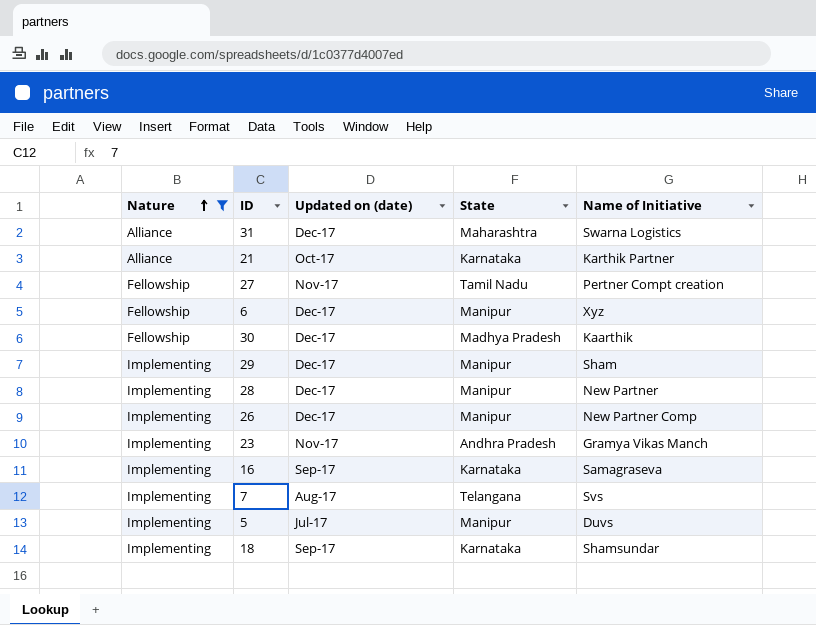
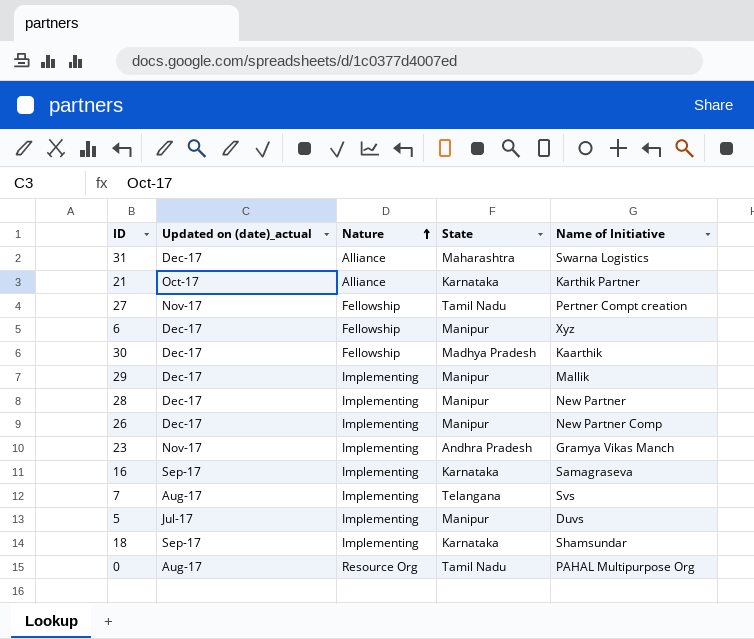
filter: Nature != Resource Org -> none
column name: Updated on (date) -> Updated on (date)_actual
column Nature | position: 1 -> 3
29 | Name of Initiative: Sham -> Mallik

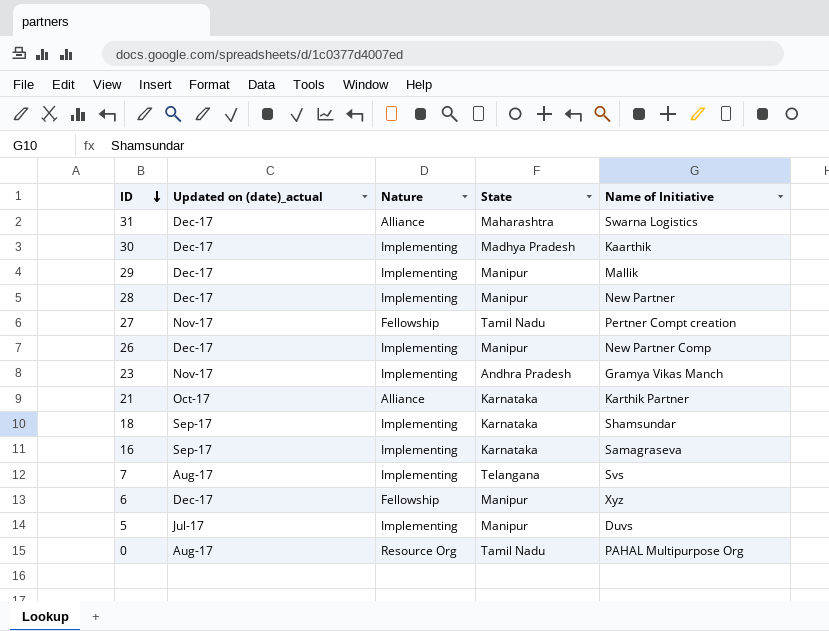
row order: Nature ascending -> ID descending
30 | Nature: Fellowship -> Implementing

